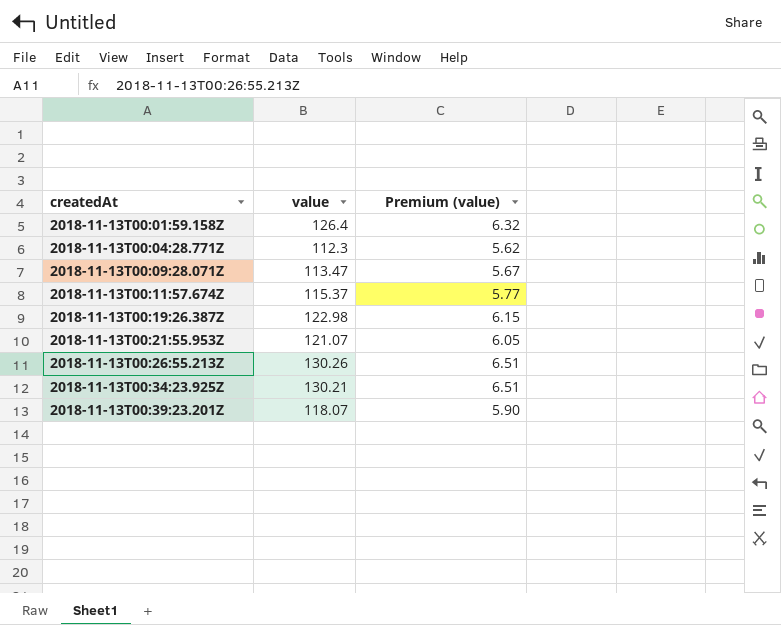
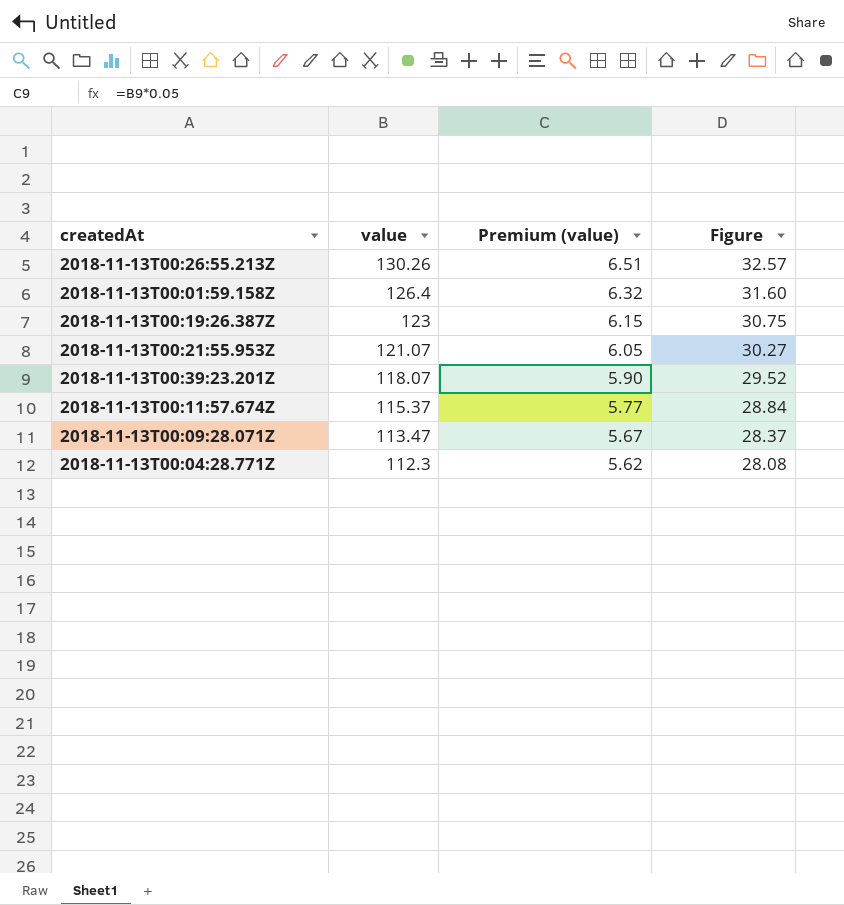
row order: createdAt ascending -> value descending
column Figure | formula: none -> [value] * 0.25
row 2018-11-13T00:34:23.925Z: 130.21 | 6.51 -> none
2018-11-13T00:19:26.387Z | value: 122.98 -> 123

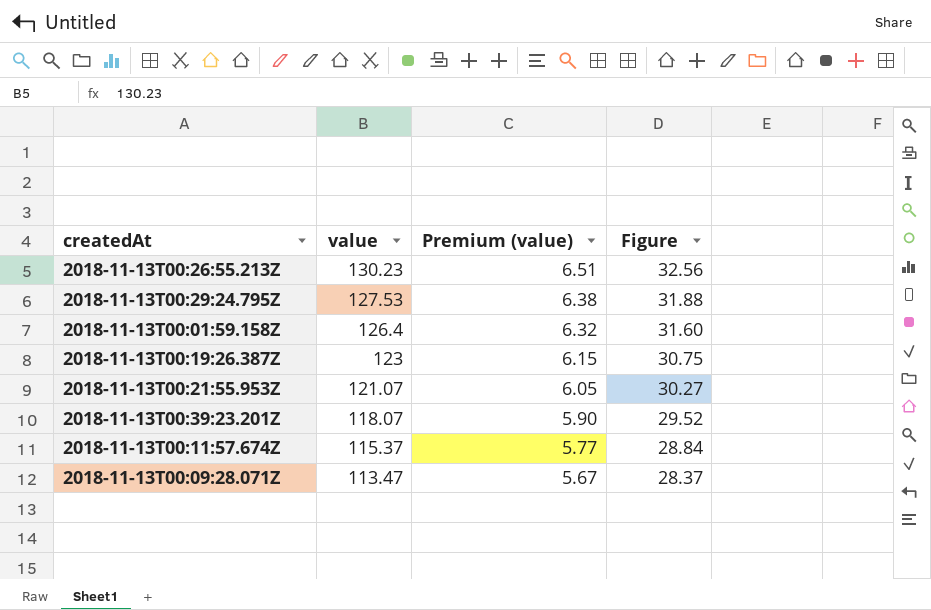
row 2018-11-13T00:04:28.771Z: 112.3 | 5.62 | 28.08 -> none
2018-11-13T00:26:55.213Z | value: 130.26 -> 130.23
2018-11-13T00:26:55.213Z | Figure: 32.57 -> 32.56
row 2018-11-13T00:29:24.795Z: none -> 127.53 | 6.38 | 31.88

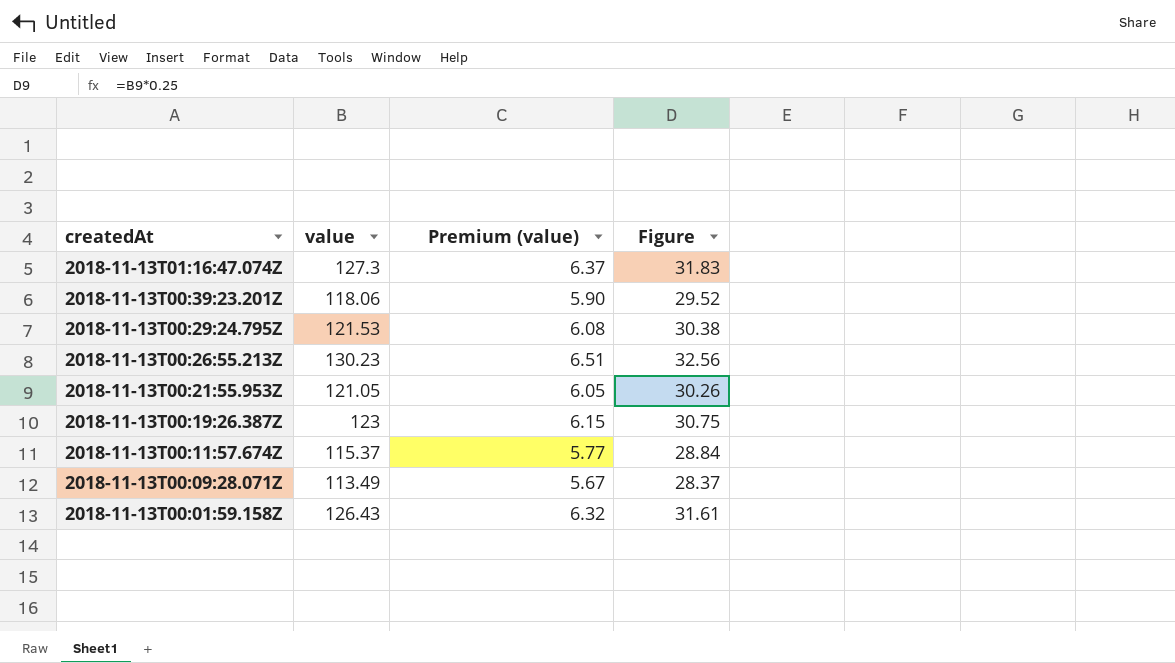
row order: value descending -> createdAt descending
row 2018-11-13T01:16:47.074Z: none -> 127.3 | 6.37 | 31.83
2018-11-13T00:39:23.201Z | value: 118.07 -> 118.06
2018-11-13T00:29:24.795Z | value: 127.53 -> 121.53
2018-11-13T00:29:24.795Z | Premium (value): 6.38 -> 6.08
2018-11-13T00:29:24.795Z | Figure: 31.88 -> 30.38
2018-11-13T00:21:55.953Z | value: 121.07 -> 121.05
2018-11-13T00:21:55.953Z | Figure: 30.27 -> 30.26
2018-11-13T00:09:28.071Z | value: 113.47 -> 113.49
2018-11-13T00:01:59.158Z | value: 126.4 -> 126.43
2018-11-13T00:01:59.158Z | Figure: 31.60 -> 31.61

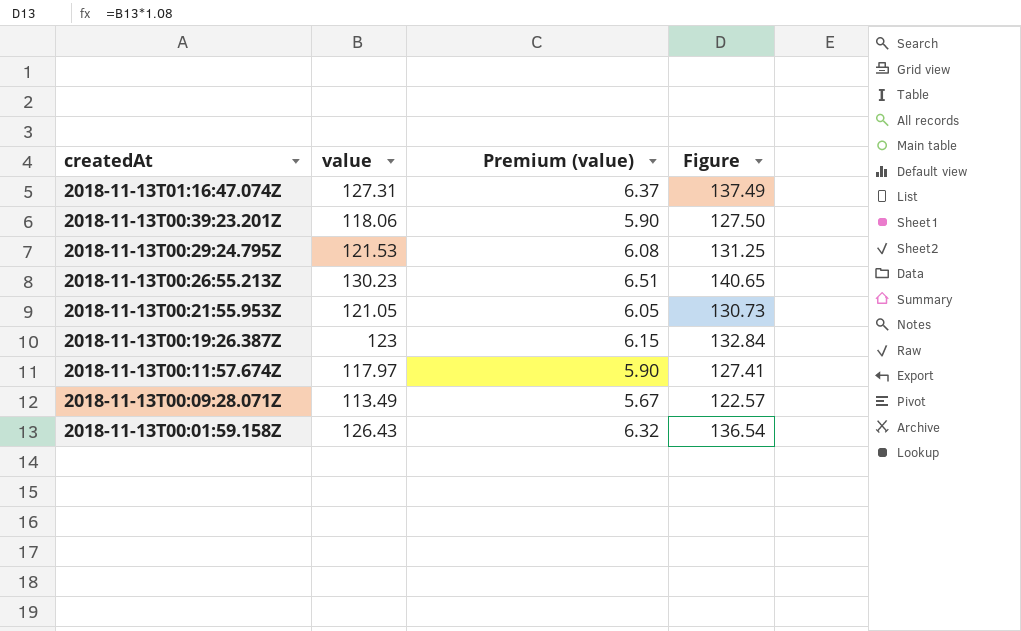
column Figure | formula: [value] * 0.25 -> [value] * 1.08
2018-11-13T01:16:47.074Z | value: 127.3 -> 127.31
2018-11-13T00:11:57.674Z | value: 115.37 -> 117.97
2018-11-13T00:11:57.674Z | Premium (value): 5.77 -> 5.90

